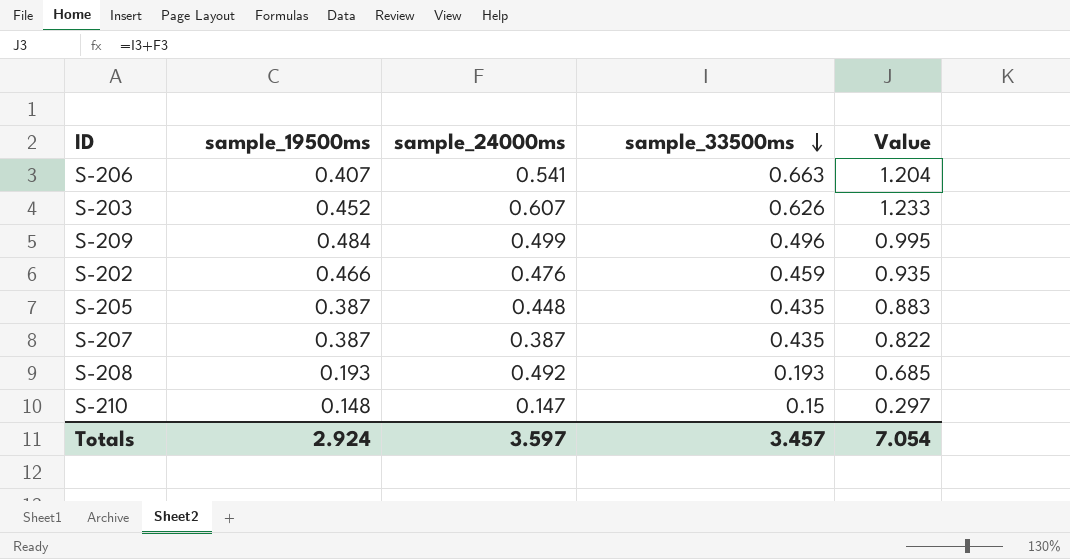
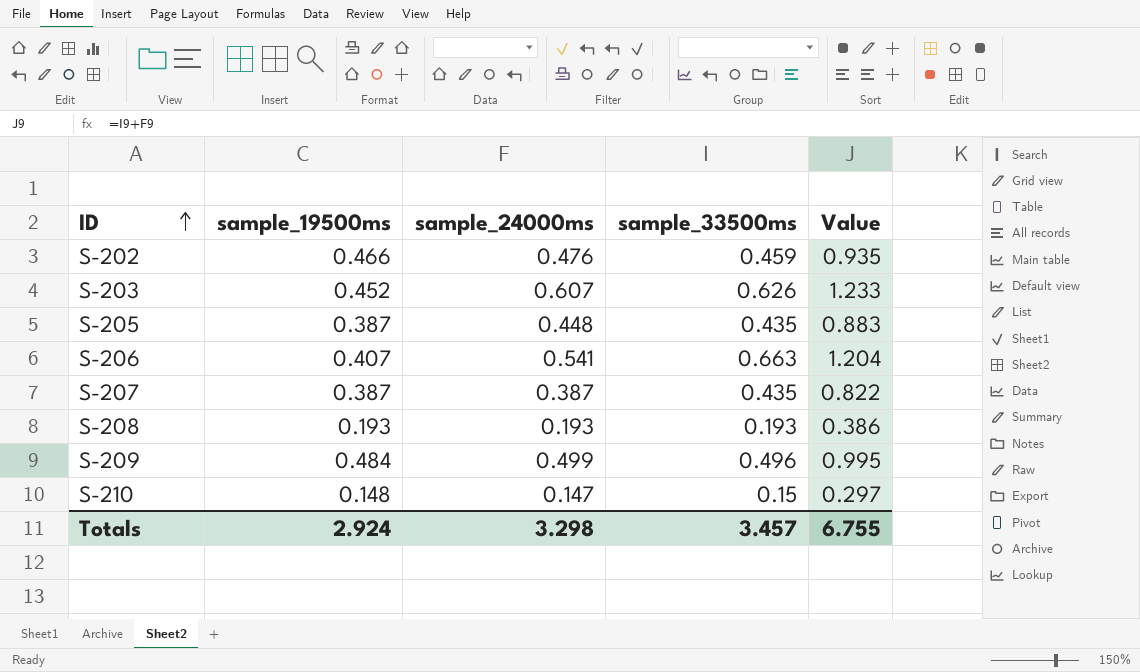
row order: sample_33500ms descending -> ID ascending
S-208 | sample_24000ms: 0.492 -> 0.193
S-208 | Value: 0.685 -> 0.386
Totals | sample_24000ms: 3.597 -> 3.298
Totals | Value: 7.054 -> 6.755

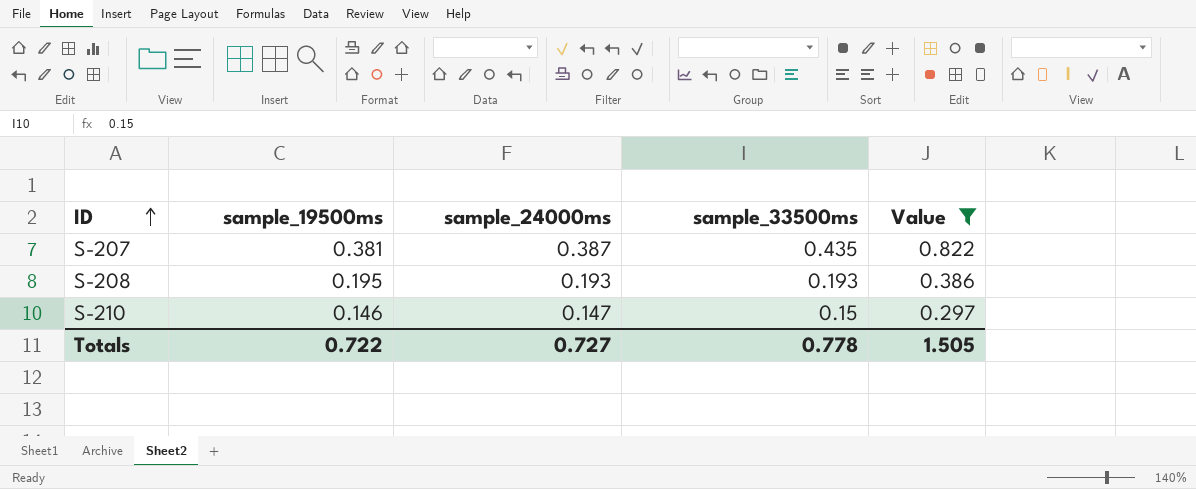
filter: none -> Value <= 0.822
S-207 | sample_19500ms: 0.387 -> 0.381
S-208 | sample_19500ms: 0.193 -> 0.195
S-210 | sample_19500ms: 0.148 -> 0.146
Totals | sample_19500ms: 2.924 -> 0.722
Totals | sample_24000ms: 3.298 -> 0.727
Totals | sample_33500ms: 3.457 -> 0.778
Totals | Value: 6.755 -> 1.505

